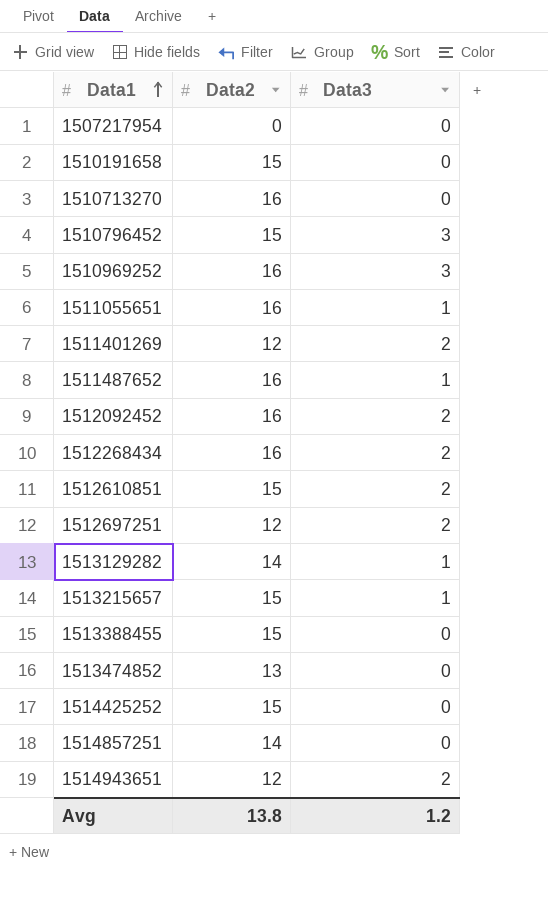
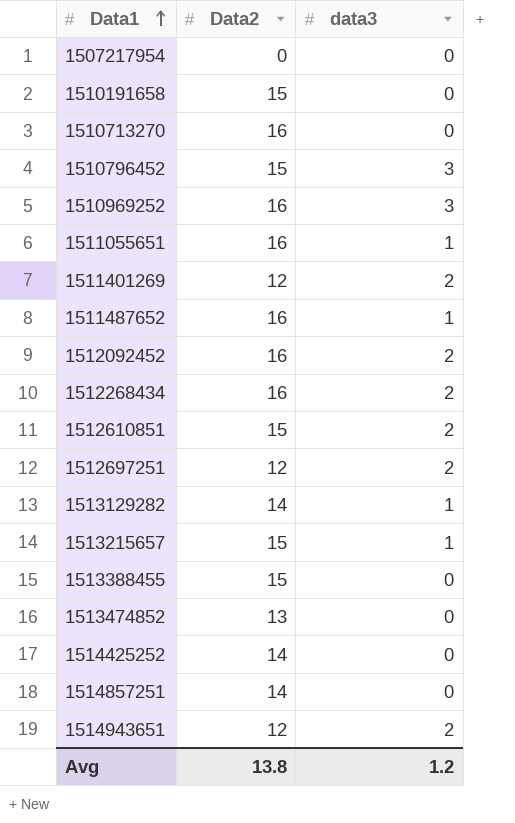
column name: Data3 -> data3
1514425252 | Data2: 15 -> 14

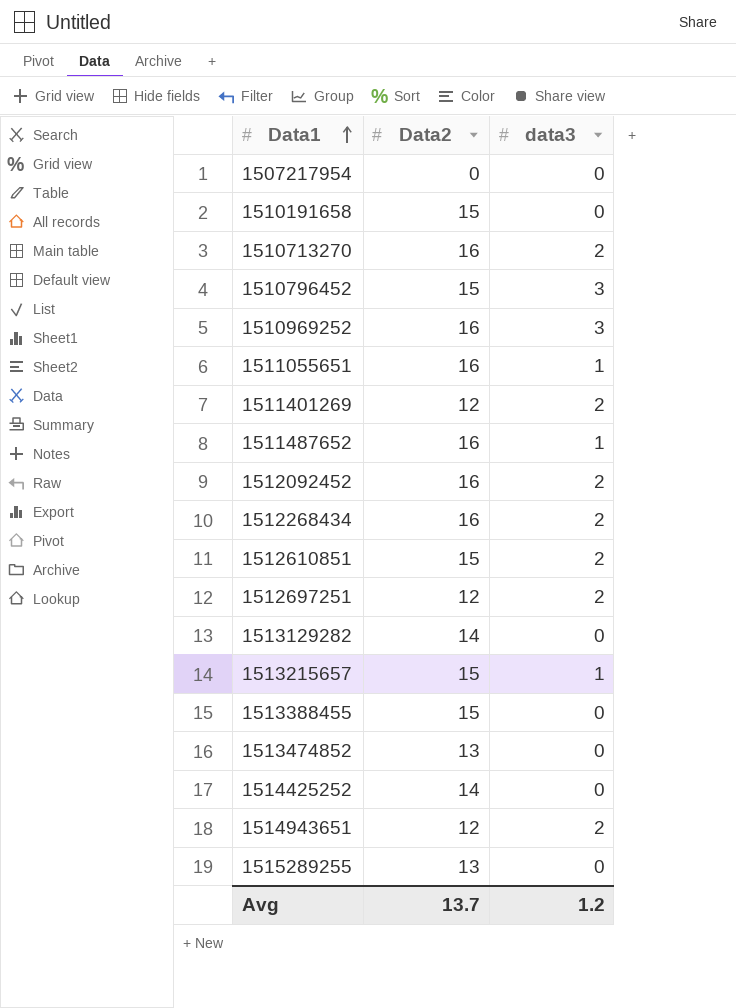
row 1514857251: 14 | 0 -> none
1510713270 | data3: 0 -> 2
1513129282 | data3: 1 -> 0
row 1515289255: none -> 13 | 0
Avg | Data2: 13.8 -> 13.7

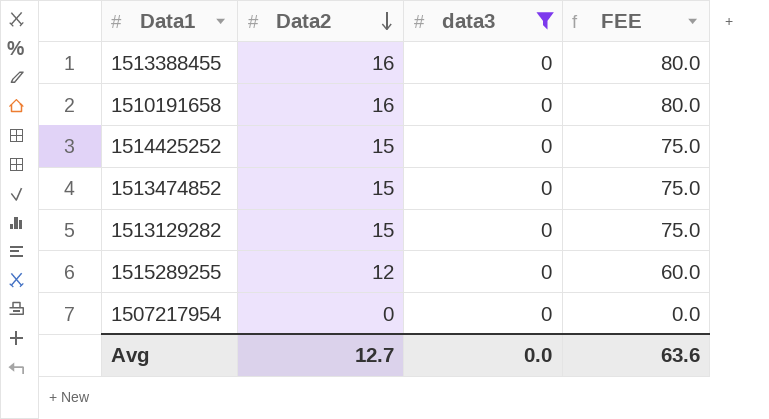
filter: none -> data3 = 0
row order: Data1 ascending -> Data2 descending
column FEE | formula: none -> [Data2] * 5
1513388455 | Data2: 15 -> 16
1510191658 | Data2: 15 -> 16
1514425252 | Data2: 14 -> 15
1513474852 | Data2: 13 -> 15
1513129282 | Data2: 14 -> 15
1515289255 | Data2: 13 -> 12
Avg | Data2: 13.7 -> 12.7
Avg | data3: 1.2 -> 0.0

